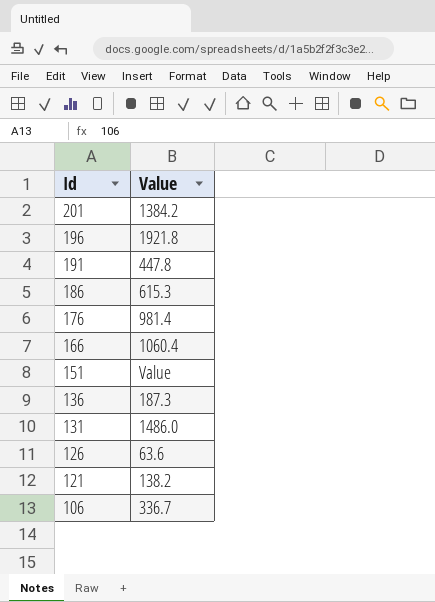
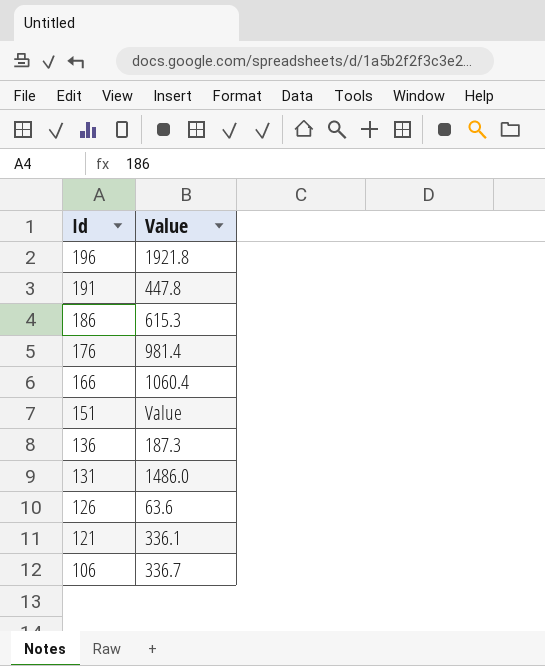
row 201: 1384.2 -> none
121 | Value: 138.2 -> 336.1

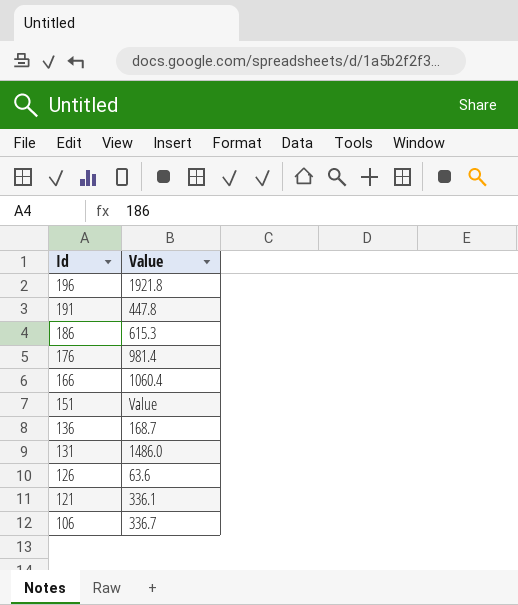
136 | Value: 187.3 -> 168.7

